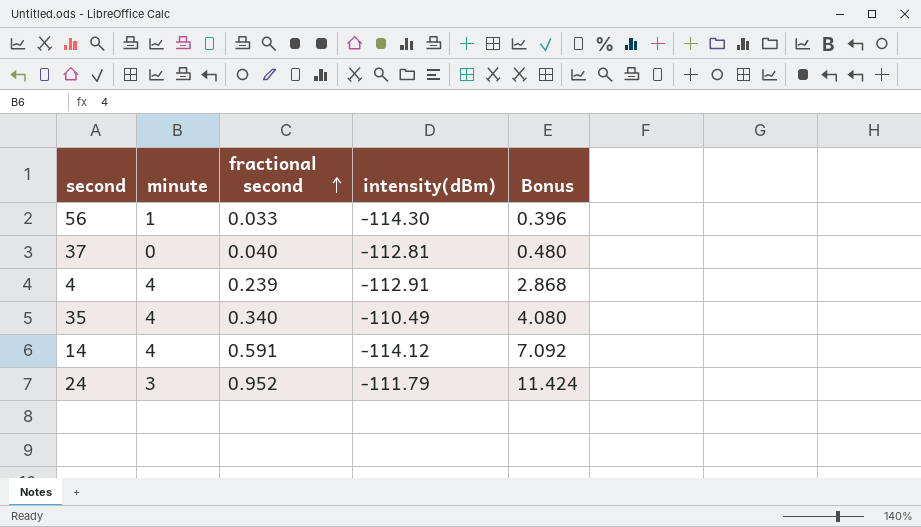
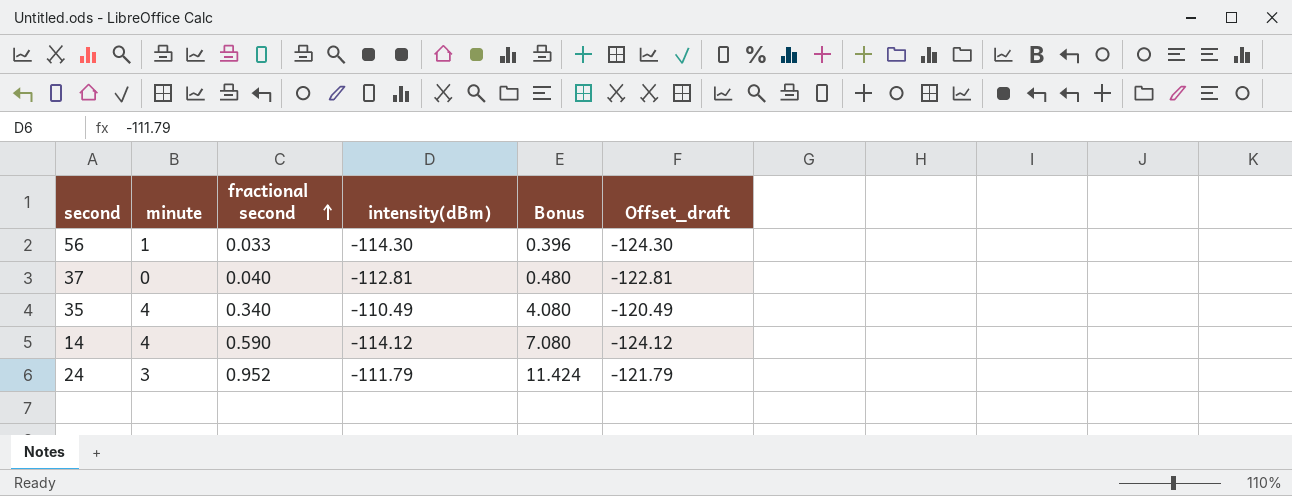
column Offset_draft | formula: none -> [intensity(dBm)] - 10
row 4: 4 | 0.239 | -112.91 | 2.868 -> none
14 | fractional second: 0.591 -> 0.590
14 | Bonus: 7.092 -> 7.080

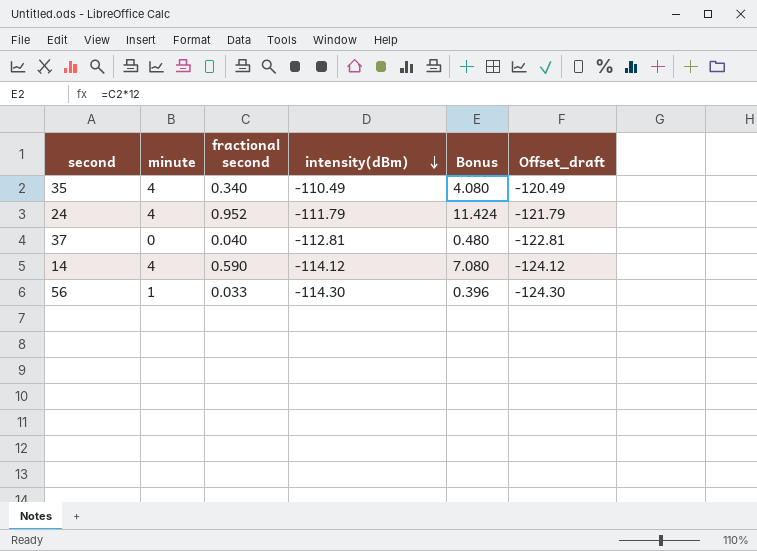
row order: fractional second ascending -> intensity(dBm) descending
24 | minute: 3 -> 4

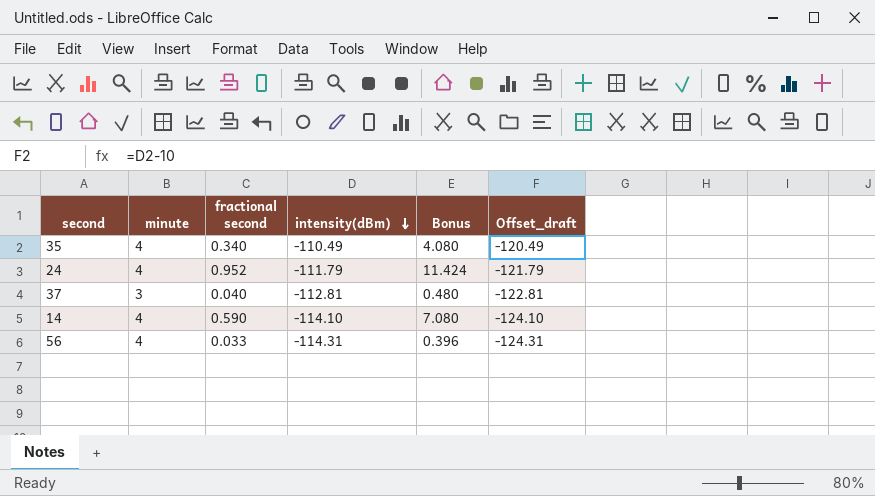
37 | minute: 0 -> 3
14 | intensity(dBm): -114.12 -> -114.10
14 | Offset_draft: -124.12 -> -124.10
56 | minute: 1 -> 4
56 | intensity(dBm): -114.30 -> -114.31
56 | Offset_draft: -124.30 -> -124.31

